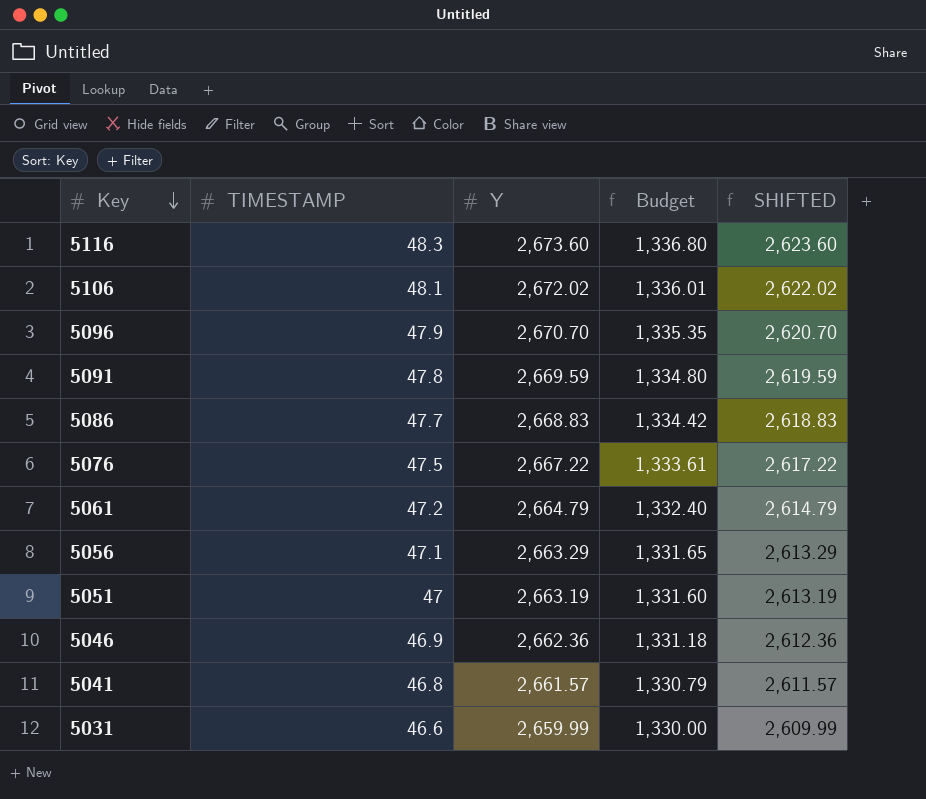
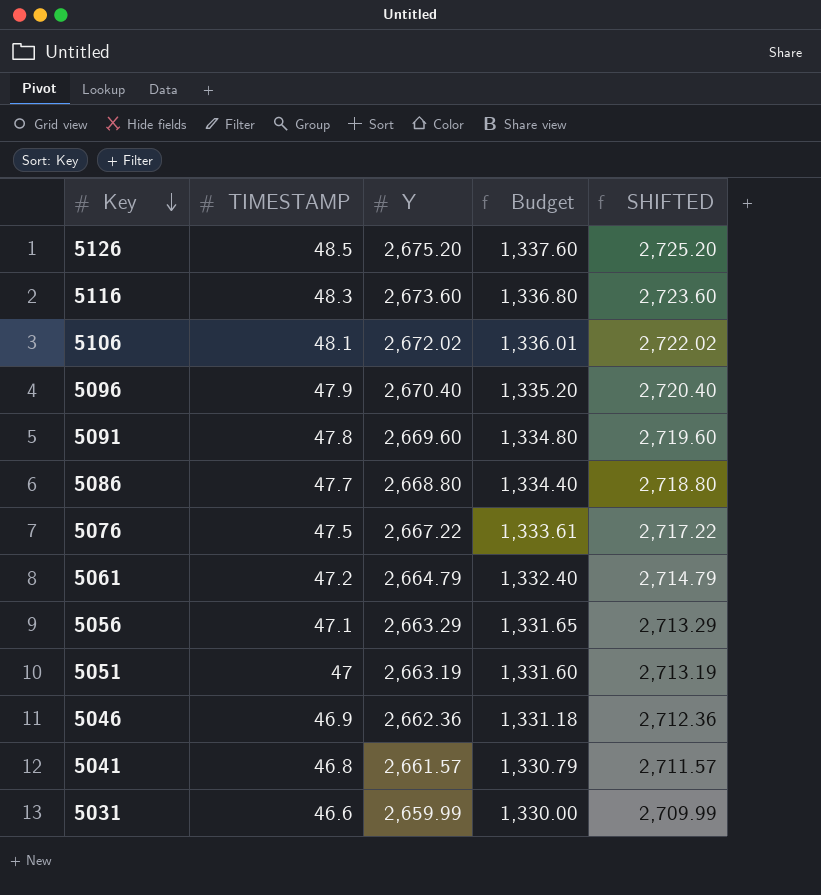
column SHIFTED | formula: [Y] - 50 -> [Y] + 50
row 5126: none -> 48.5 | 2,675.20 | 1,337.60 | 2,725.20
5096 | Y: 2,670.70 -> 2,670.40
5096 | Budget: 1,335.35 -> 1,335.20
5091 | Y: 2,669.59 -> 2,669.60
5086 | Y: 2,668.83 -> 2,668.80
5086 | Budget: 1,334.42 -> 1,334.40

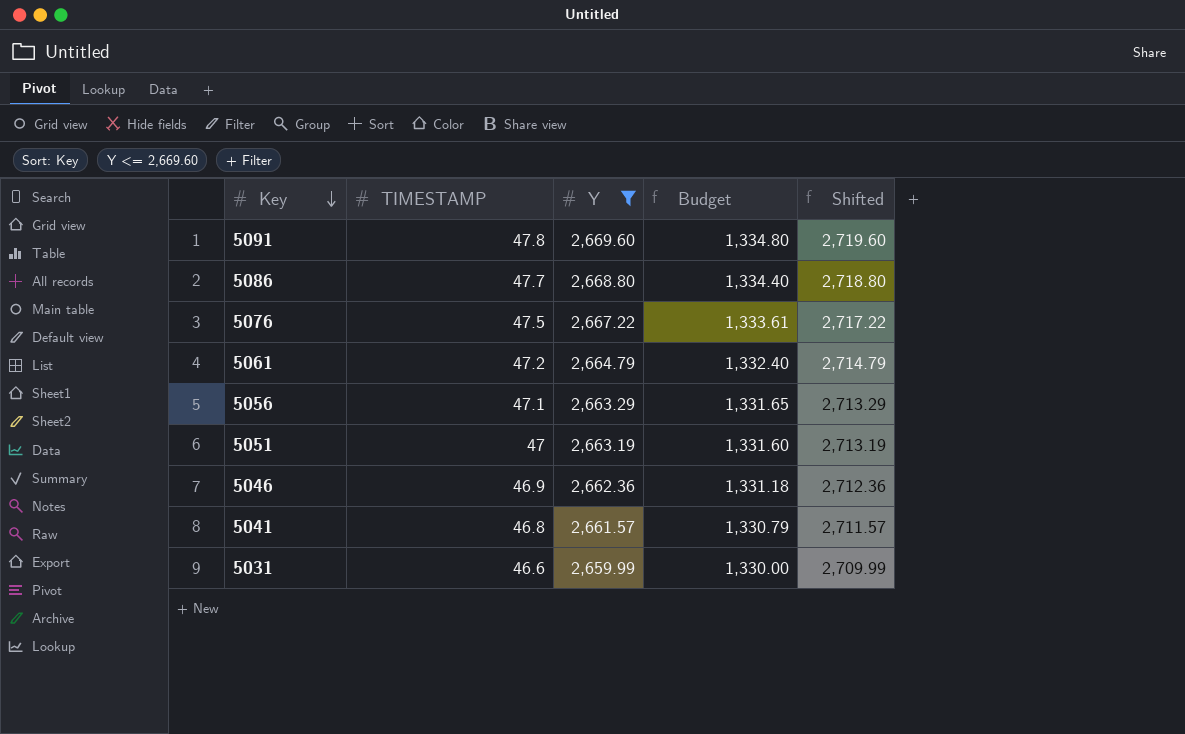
filter: none -> Y <= 2,669.60
column name: SHIFTED -> Shifted

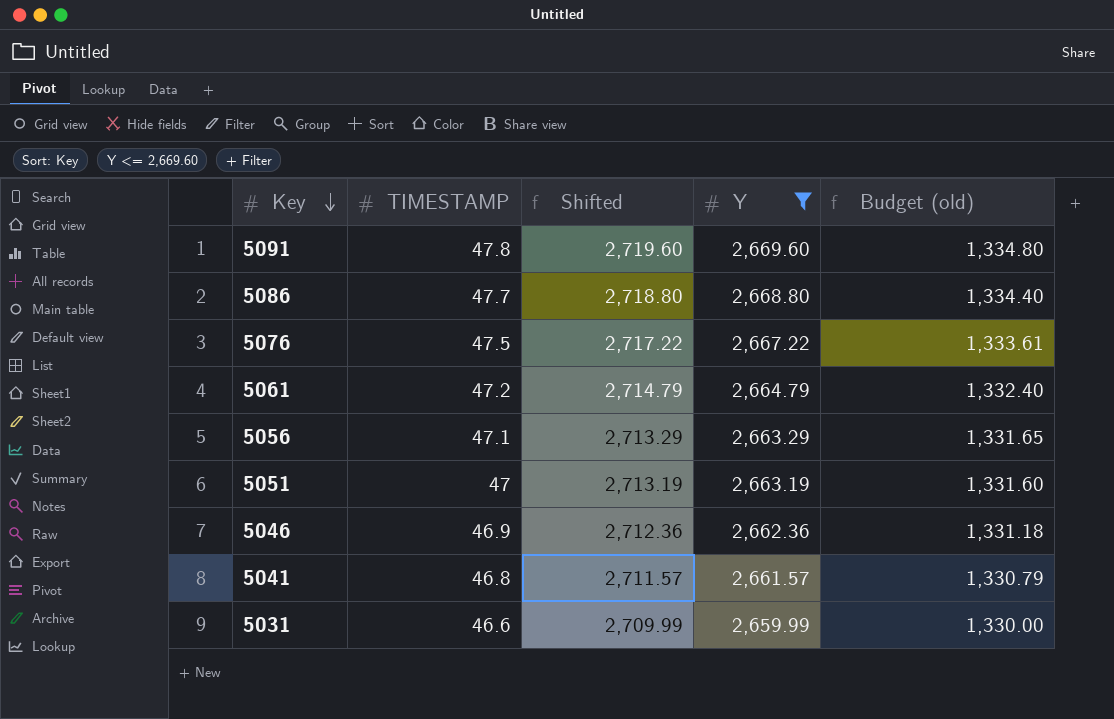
column Shifted | position: 5 -> 3
column name: Budget -> Budget (old)

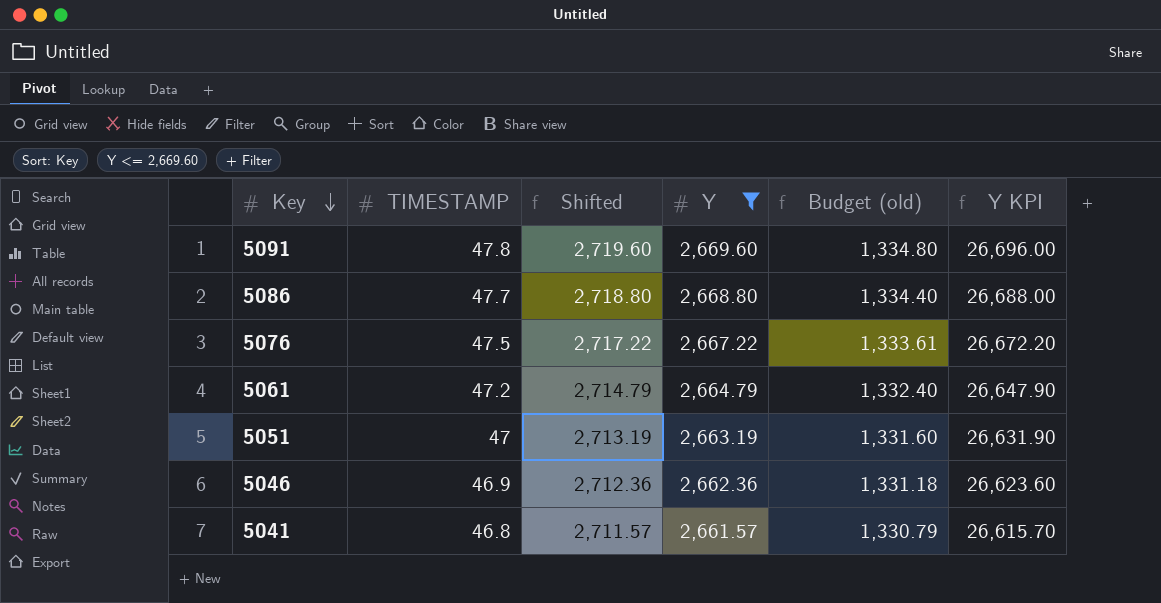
column Y KPI | formula: none -> [Y] * 10
row 5056: 47.1 | 2,713.29 | 2,663.29 | 1,331.65 -> none
row 5031: 46.6 | 2,709.99 | 2,659.99 | 1,330.00 -> none

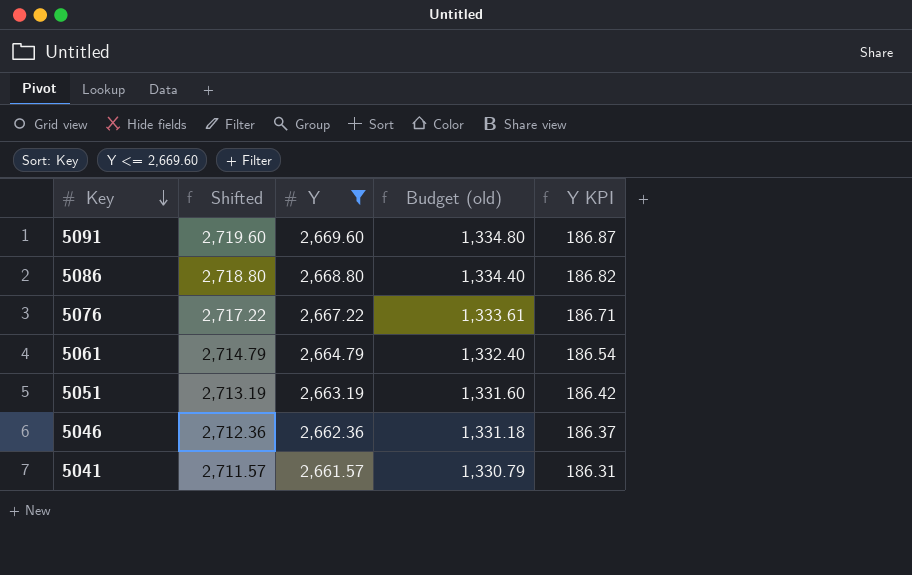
column TIMESTAMP | position: 2 -> none
column Y KPI | formula: [Y] * 10 -> [Y] * 0.07

